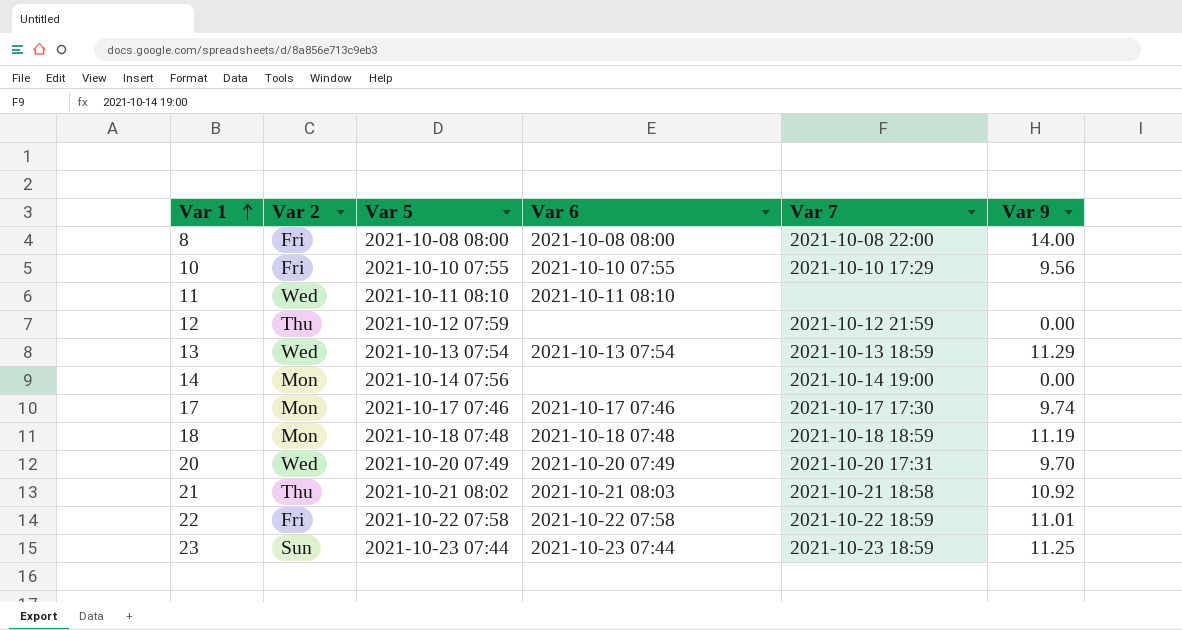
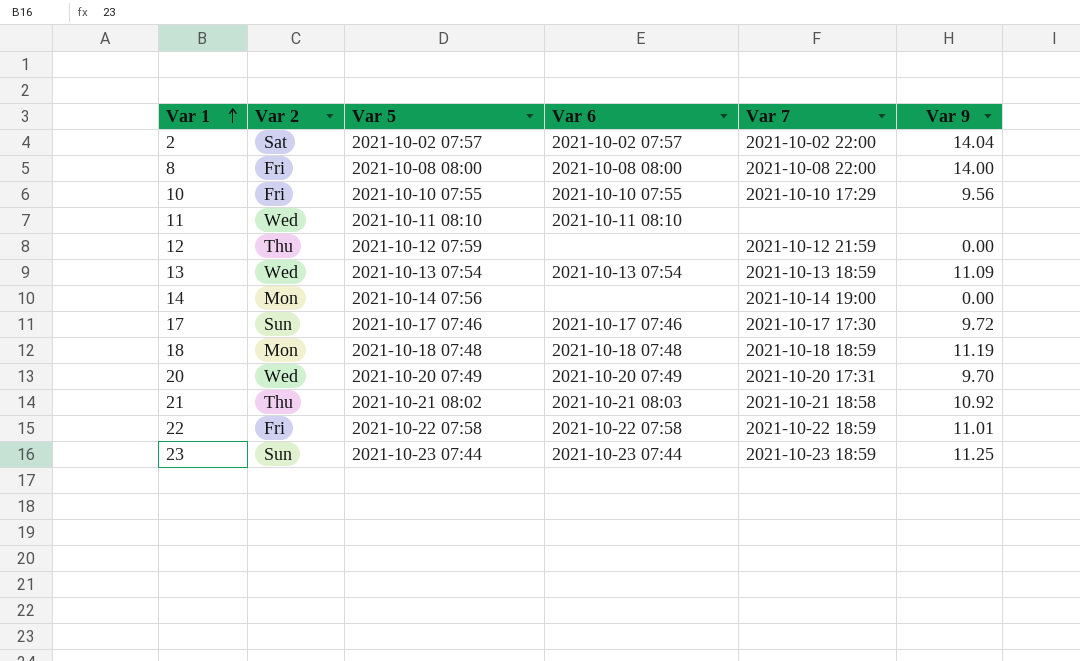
row 2: none -> Sat | 2021-10-02 07:57 | 2021-10-02 07:57 | 2021-10-02 22:00 | 14.04
13 | Var 9: 11.29 -> 11.09
17 | Var 2: Mon -> Sun
17 | Var 9: 9.74 -> 9.72

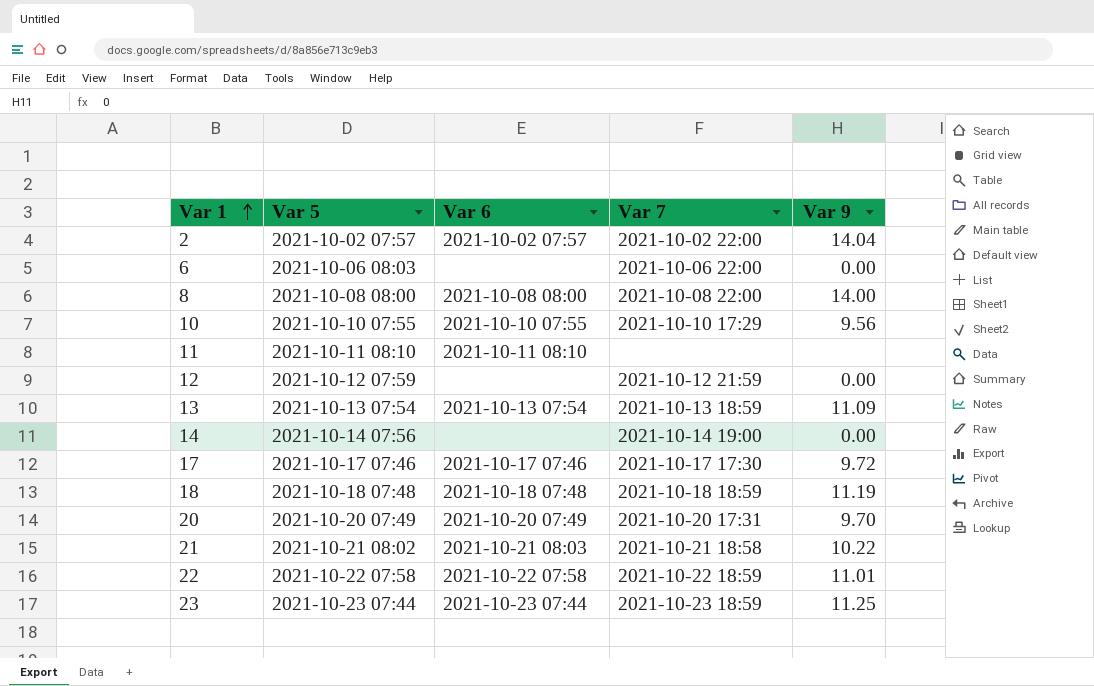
column Var 2 | position: 2 -> none
row 6: none -> 2021-10-06 08:03 | none | 2021-10-06 22:00 | 0.00
21 | Var 9: 10.92 -> 10.22

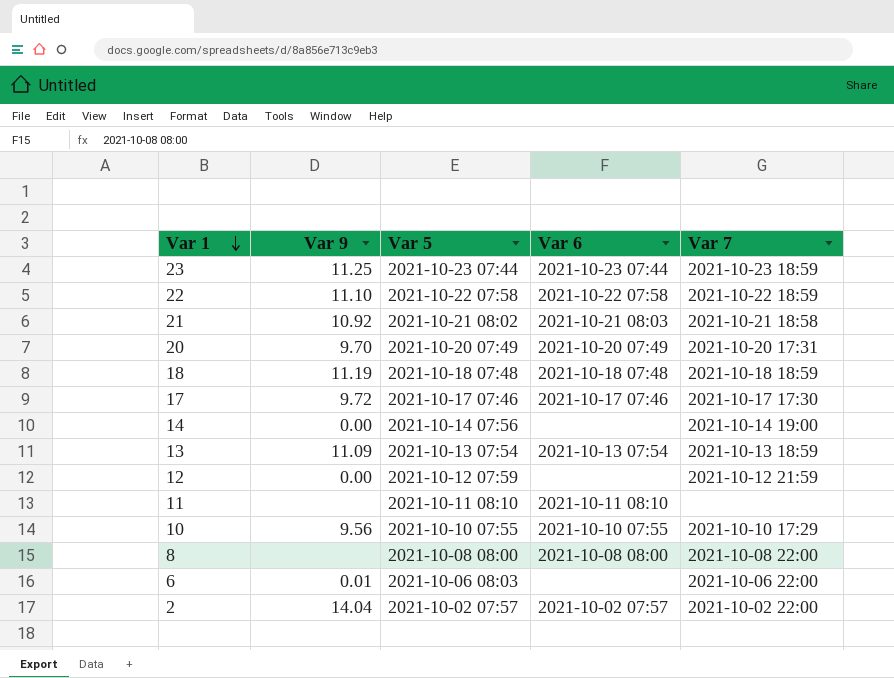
row order: Var 1 ascending -> Var 1 descending
column Var 9 | position: 5 -> 2
22 | Var 9: 11.01 -> 11.10
21 | Var 9: 10.22 -> 10.92
8 | Var 9: 14.00 -> none
6 | Var 9: 0.00 -> 0.01

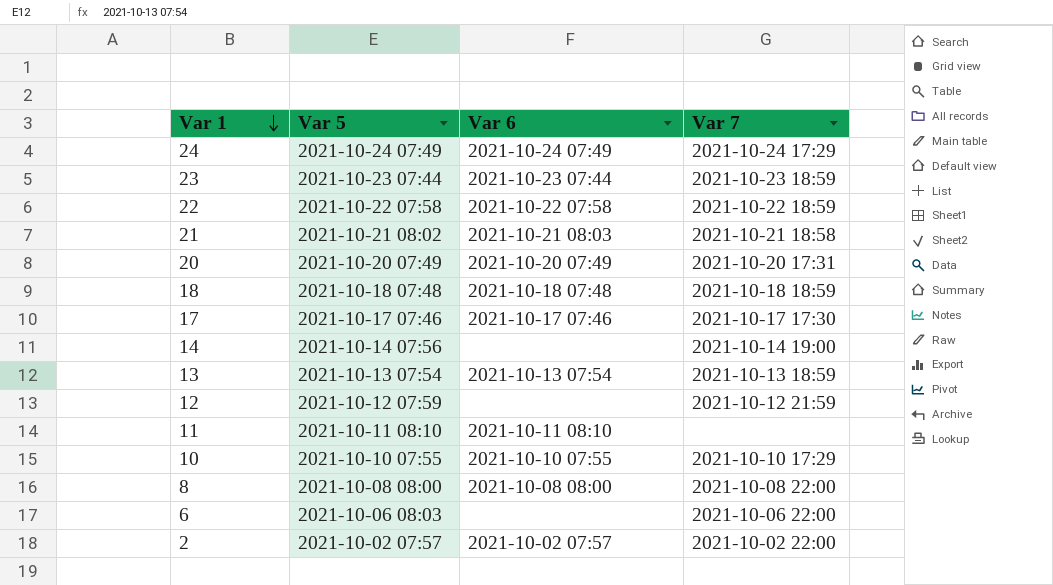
column Var 9 | position: 2 -> none
row 24: none -> 2021-10-24 07:49 | 2021-10-24 07:49 | 2021-10-24 17:29

